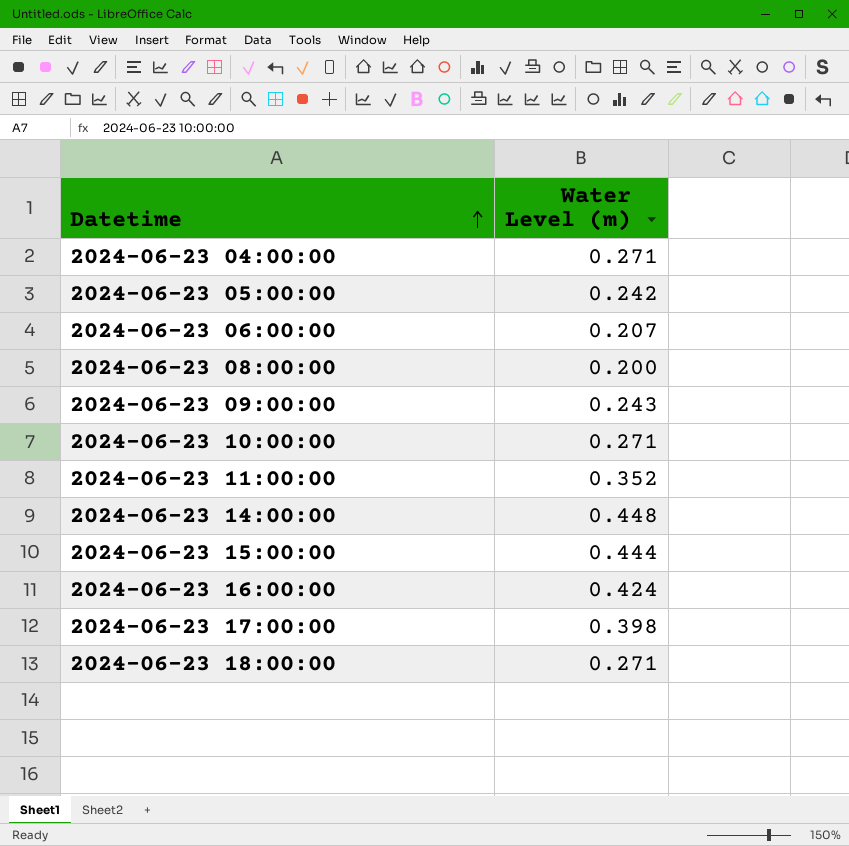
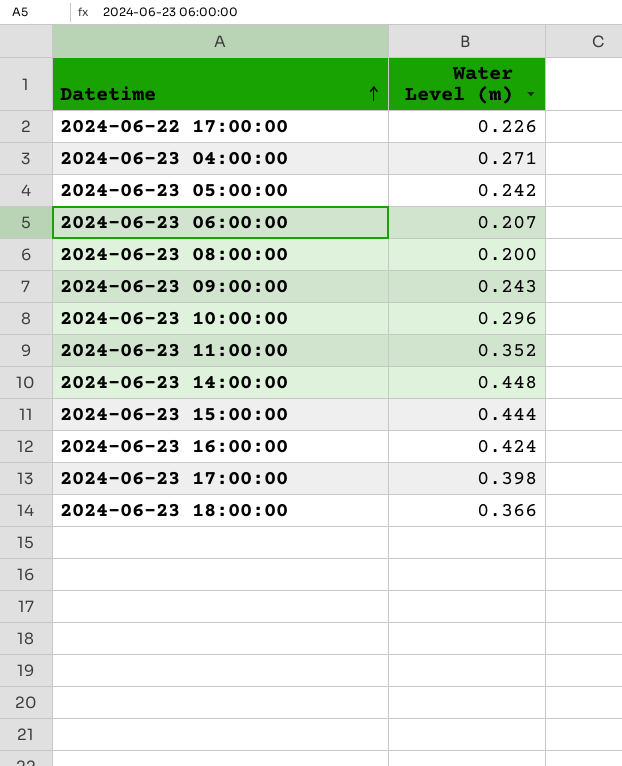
row 2024-06-22 17:00:00: none -> 0.226
2024-06-23 10:00:00 | Water Level (m): 0.271 -> 0.296
2024-06-23 18:00:00 | Water Level (m): 0.271 -> 0.366

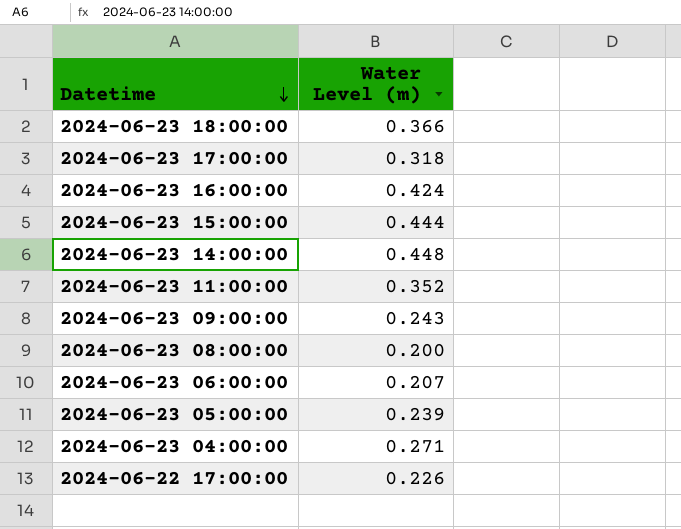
row order: Datetime ascending -> Datetime descending
row 2024-06-23 10:00:00: 0.296 -> none
2024-06-23 17:00:00 | Water Level (m): 0.398 -> 0.318
2024-06-23 05:00:00 | Water Level (m): 0.242 -> 0.239

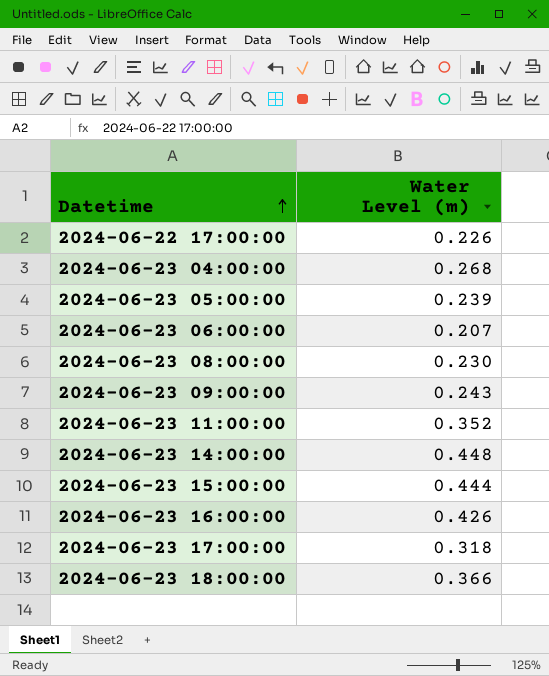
row order: Datetime descending -> Datetime ascending
2024-06-23 04:00:00 | Water Level (m): 0.271 -> 0.268
2024-06-23 08:00:00 | Water Level (m): 0.200 -> 0.230
2024-06-23 16:00:00 | Water Level (m): 0.424 -> 0.426

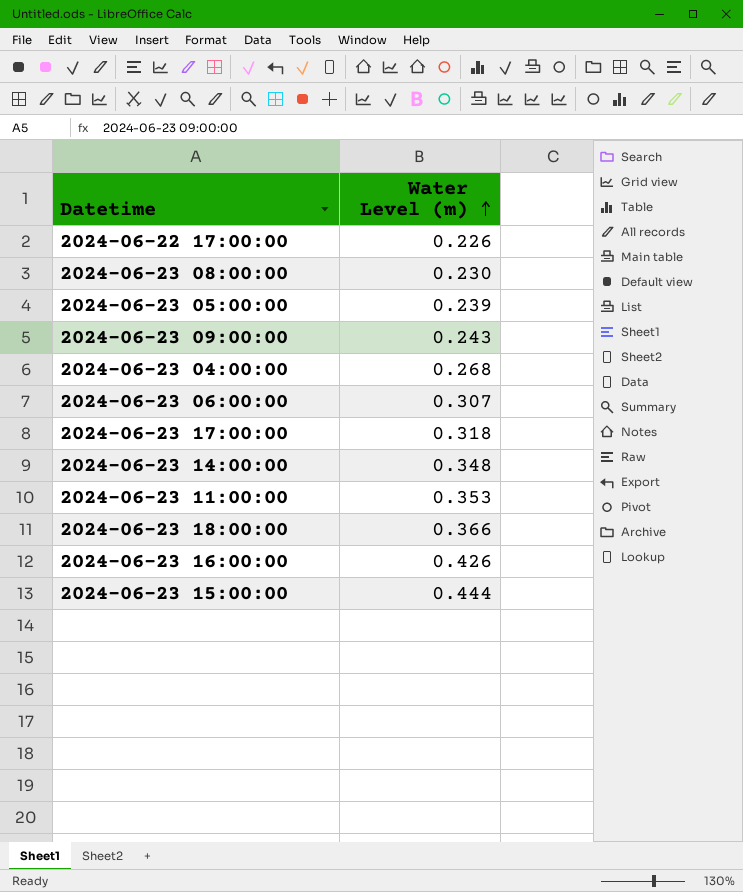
row order: Datetime ascending -> Water Level (m) ascending
2024-06-23 06:00:00 | Water Level (m): 0.207 -> 0.307
2024-06-23 14:00:00 | Water Level (m): 0.448 -> 0.348
2024-06-23 11:00:00 | Water Level (m): 0.352 -> 0.353

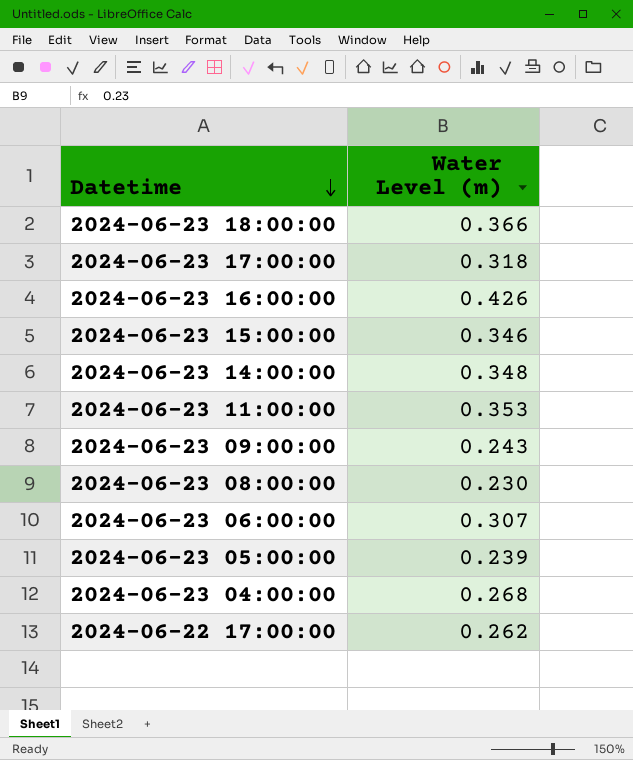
row order: Water Level (m) ascending -> Datetime descending
2024-06-23 15:00:00 | Water Level (m): 0.444 -> 0.346
2024-06-22 17:00:00 | Water Level (m): 0.226 -> 0.262

